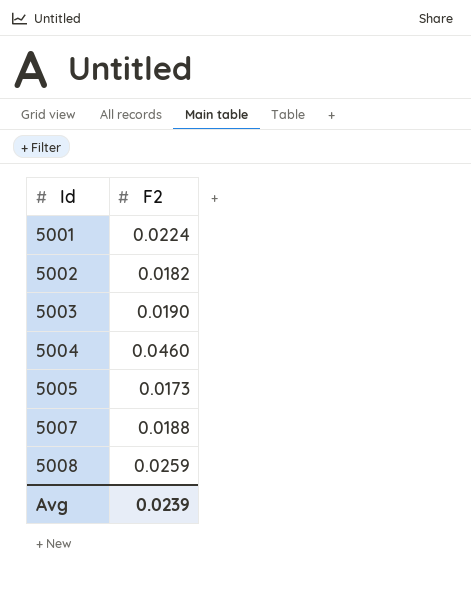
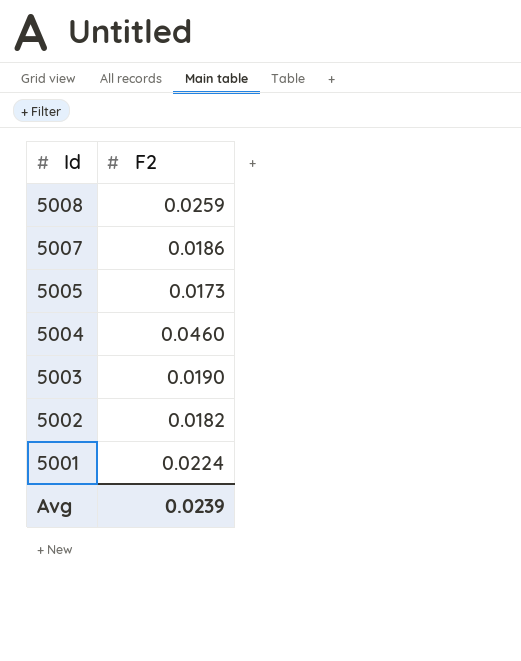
row order: Id ascending -> Id descending
5007 | F2: 0.0188 -> 0.0186

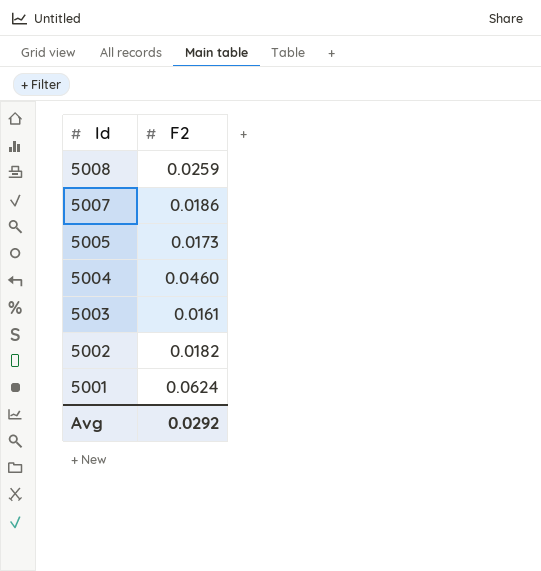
5003 | F2: 0.0190 -> 0.0161
5001 | F2: 0.0224 -> 0.0624
Avg | F2: 0.0239 -> 0.0292

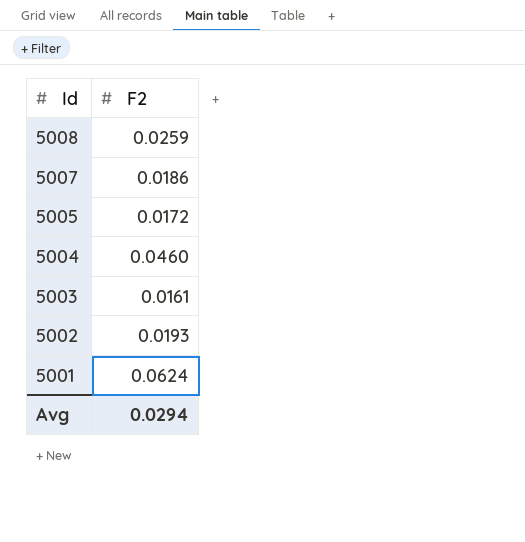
5005 | F2: 0.0173 -> 0.0172
5002 | F2: 0.0182 -> 0.0193
Avg | F2: 0.0292 -> 0.0294

